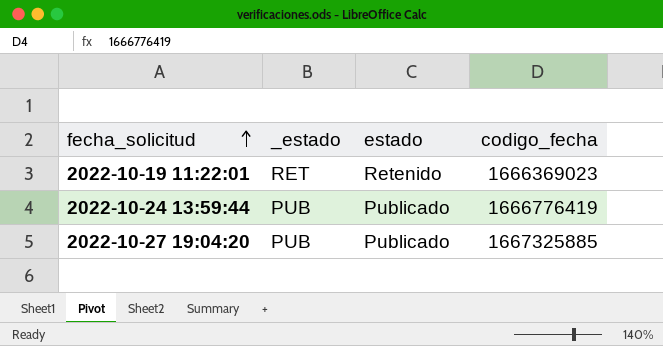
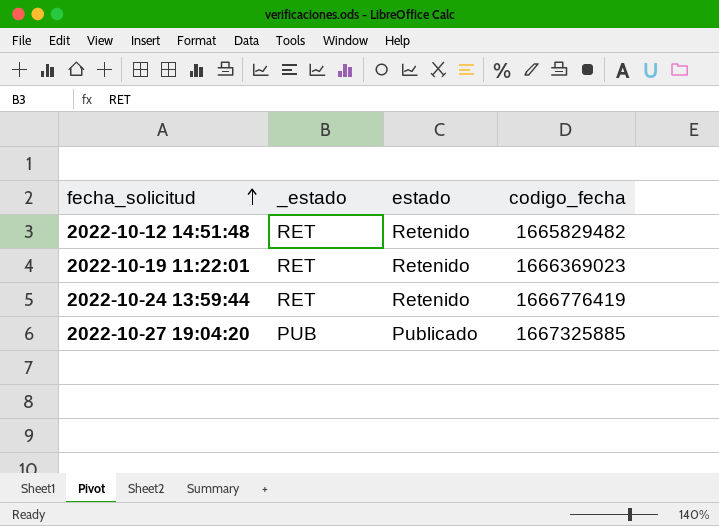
row 2022-10-12 14:51:48: none -> RET | Retenido | 1665829482
2022-10-24 13:59:44 | _estado: PUB -> RET
2022-10-24 13:59:44 | estado: Publicado -> Retenido

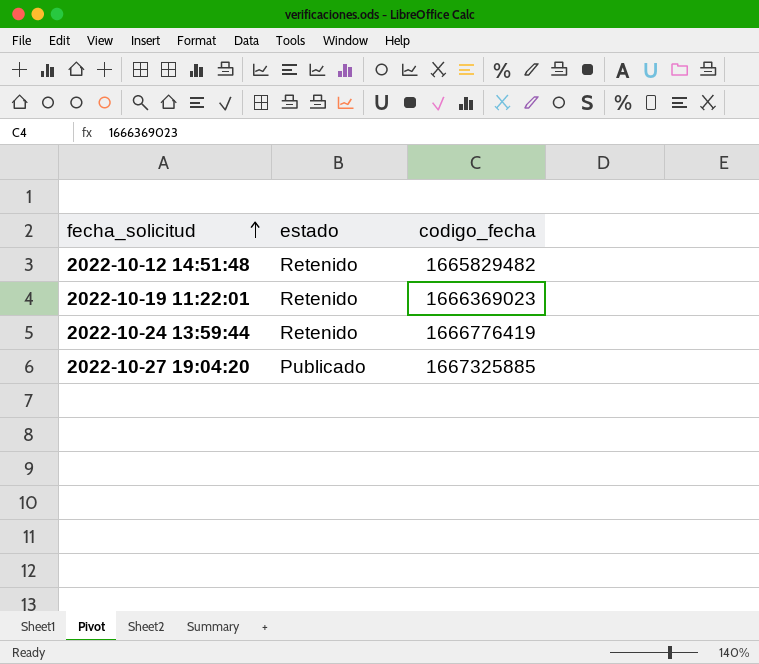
column _estado | position: 2 -> none

